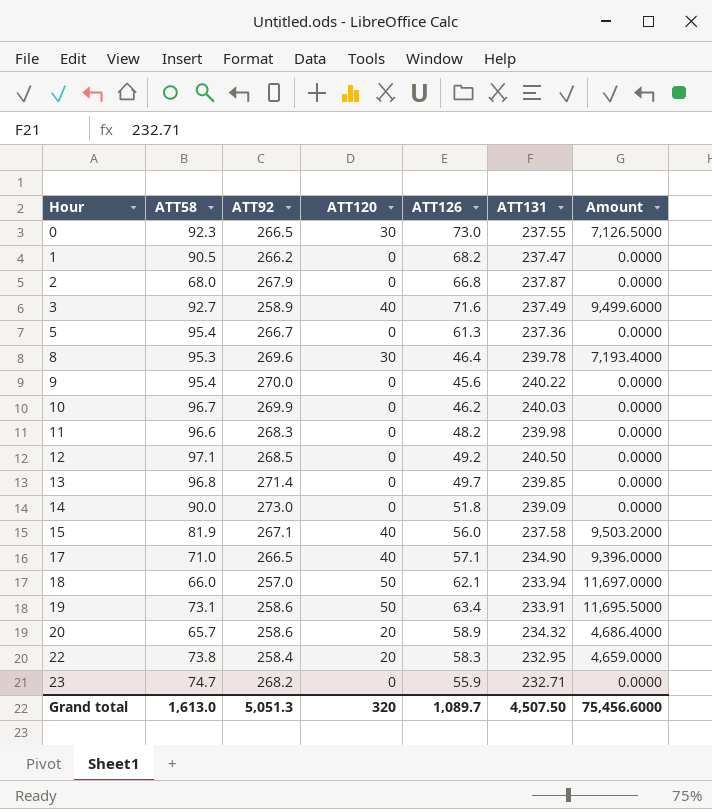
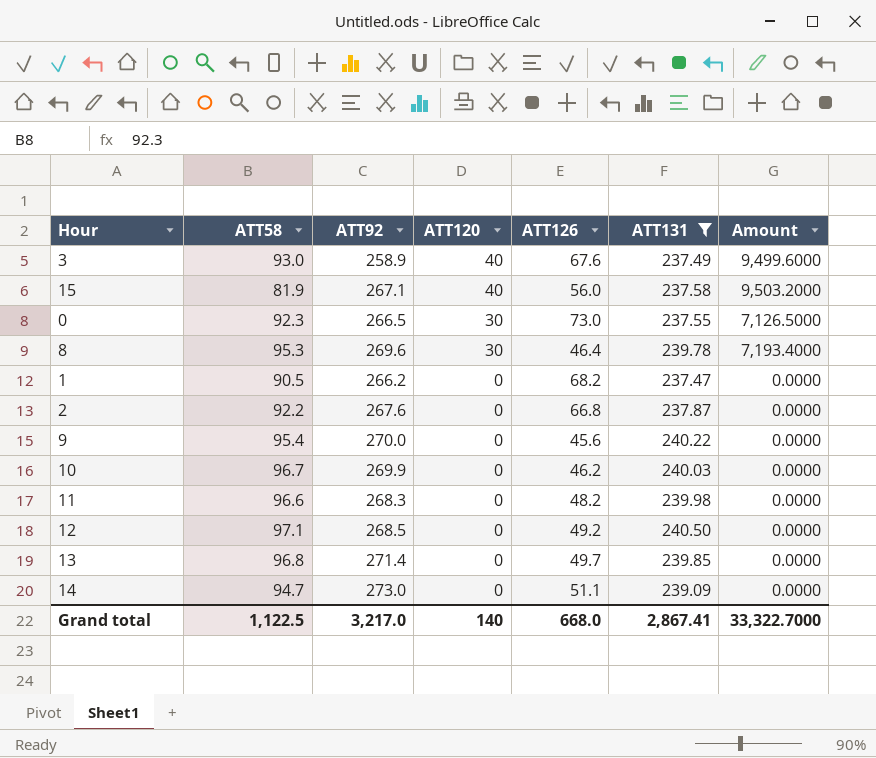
filter: none -> ATT131 >= 237.47
row order: Hour ascending -> ATT120 descending
3 | ATT58: 92.7 -> 93.0
3 | ATT126: 71.6 -> 67.6
2 | ATT58: 68.0 -> 92.2
2 | ATT92: 267.9 -> 267.6
14 | ATT58: 90.0 -> 94.7
14 | ATT126: 51.8 -> 51.1
Grand total | ATT58: 1,613.0 -> 1,122.5
Grand total | ATT92: 5,051.3 -> 3,217.0
Grand total | ATT120: 320 -> 140
Grand total | ATT126: 1,089.7 -> 668.0
Grand total | ATT131: 4,507.50 -> 2,867.41
Grand total | Amount: 75,456.6000 -> 33,322.7000

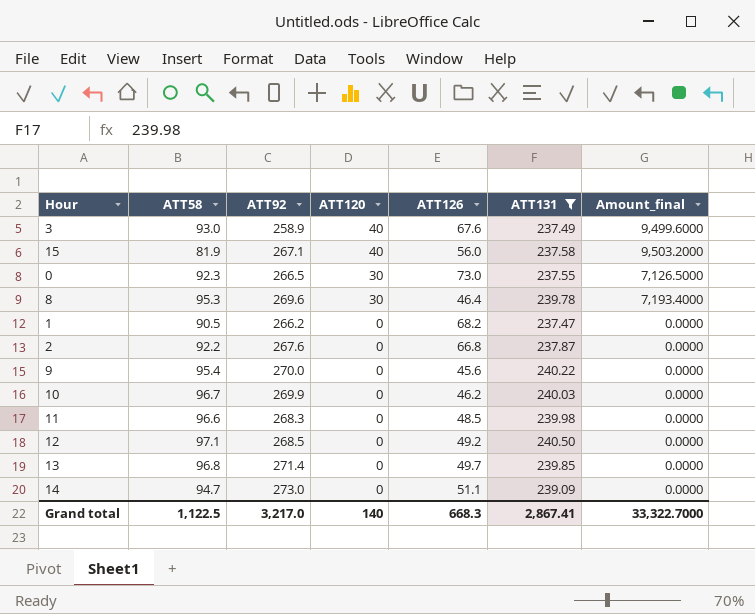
column name: Amount -> Amount_final
11 | ATT126: 48.2 -> 48.5
Grand total | ATT126: 668.0 -> 668.3

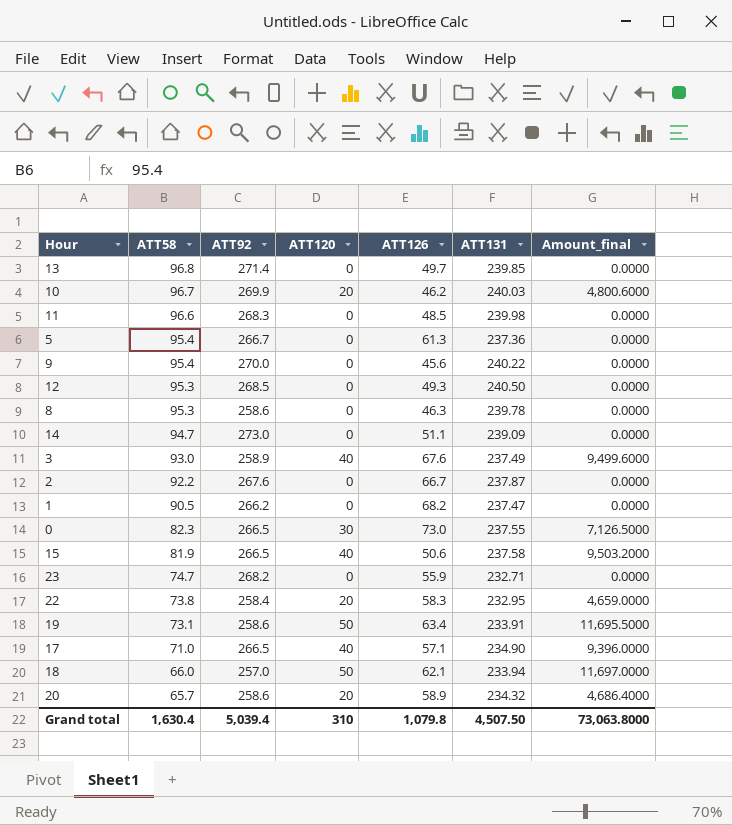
filter: ATT131 >= 237.47 -> none
row order: ATT120 descending -> ATT58 descending
10 | ATT120: 0 -> 20
10 | Amount_final: 0.0000 -> 4,800.6000
12 | ATT58: 97.1 -> 95.3
12 | ATT126: 49.2 -> 49.3
8 | ATT92: 269.6 -> 258.6
8 | ATT120: 30 -> 0
8 | ATT126: 46.4 -> 46.3
8 | Amount_final: 7,193.4000 -> 0.0000
2 | ATT126: 66.8 -> 66.7
0 | ATT58: 92.3 -> 82.3
15 | ATT92: 267.1 -> 266.5
15 | ATT126: 56.0 -> 50.6
Grand total | ATT58: 1,122.5 -> 1,630.4
Grand total | ATT92: 3,217.0 -> 5,039.4
Grand total | ATT120: 140 -> 310
Grand total | ATT126: 668.3 -> 1,079.8
Grand total | ATT131: 2,867.41 -> 4,507.50
Grand total | Amount_final: 33,322.7000 -> 73,063.8000

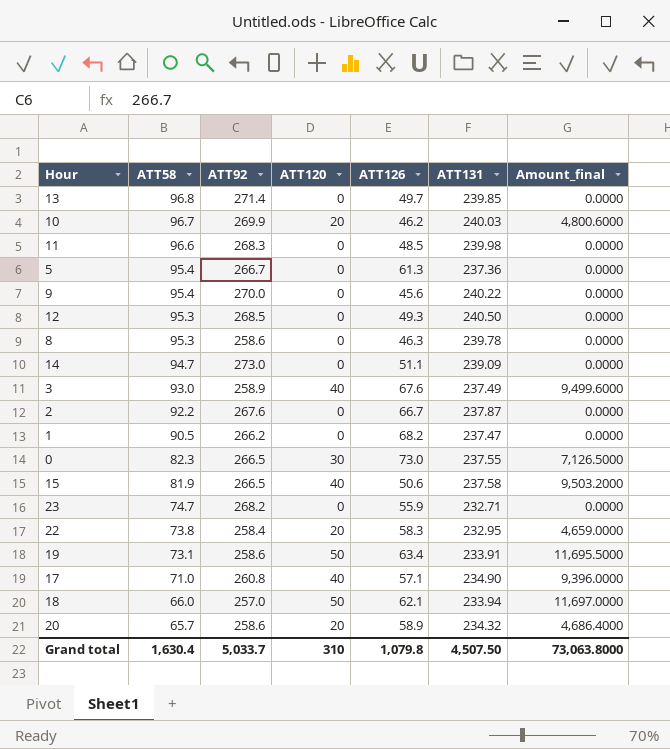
17 | ATT92: 266.5 -> 260.8
Grand total | ATT92: 5,039.4 -> 5,033.7

